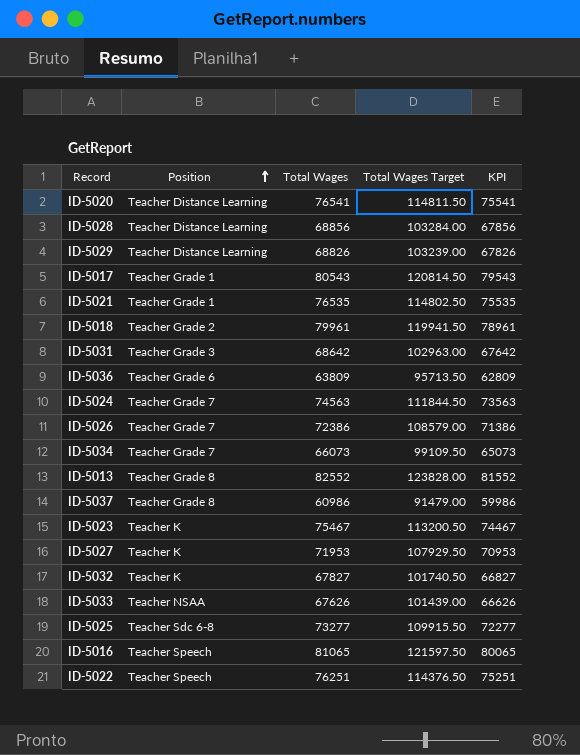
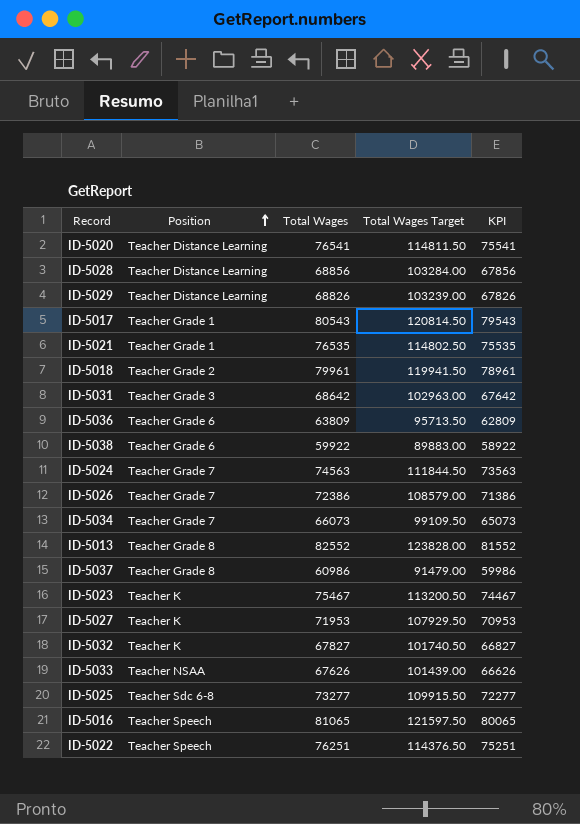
row ID-5038: none -> Teacher Grade 6 | 59922 | 89883.00 | 58922

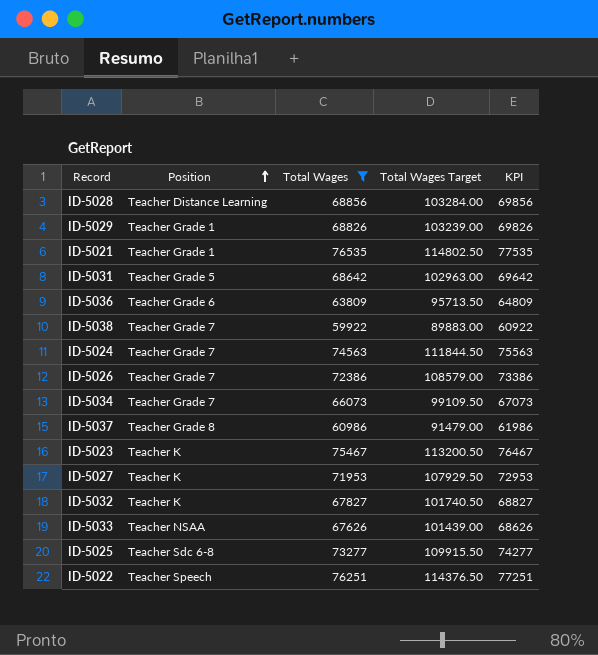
filter: none -> Total Wages <= 76535
column KPI | formula: [Total Wages] - 1000 -> [Total Wages] + 1000
ID-5029 | Position: Teacher Distance Learning -> Teacher Grade 1
ID-5031 | Position: Teacher Grade 3 -> Teacher Grade 5
ID-5038 | Position: Teacher Grade 6 -> Teacher Grade 7

